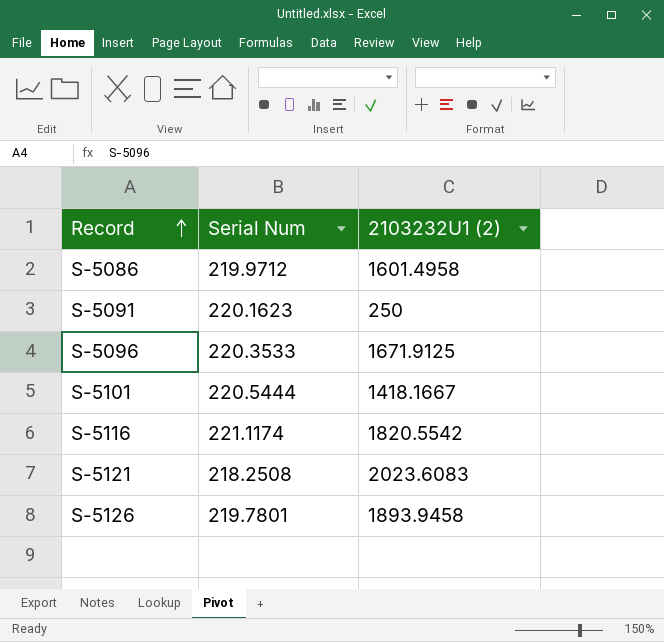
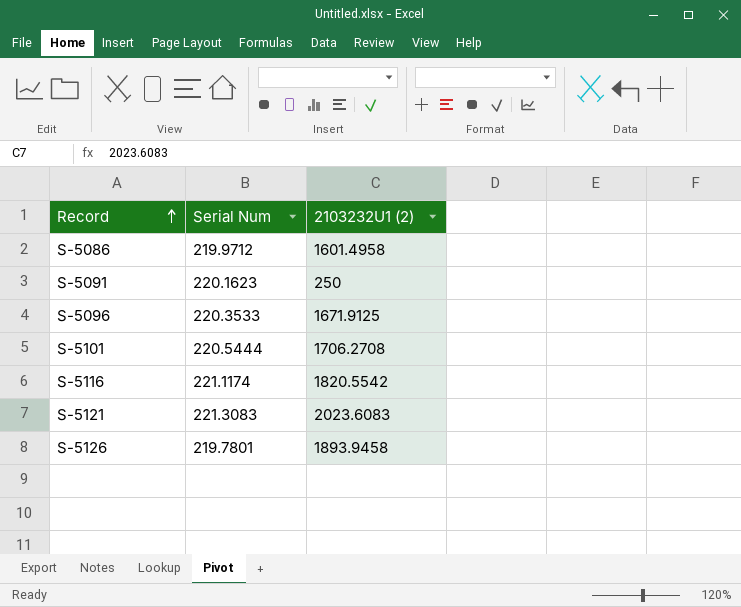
S-5101 | 2103232U1 (2): 1418.1667 -> 1706.2708
S-5121 | Serial Num: 218.2508 -> 221.3083

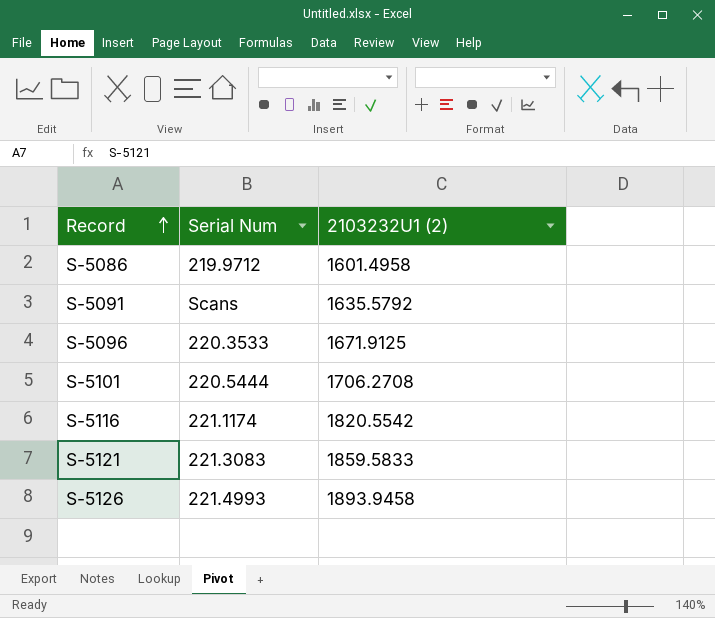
S-5091 | Serial Num: 220.1623 -> Scans
S-5091 | 2103232U1 (2): 250 -> 1635.5792
S-5121 | 2103232U1 (2): 2023.6083 -> 1859.5833
S-5126 | Serial Num: 219.7801 -> 221.4993

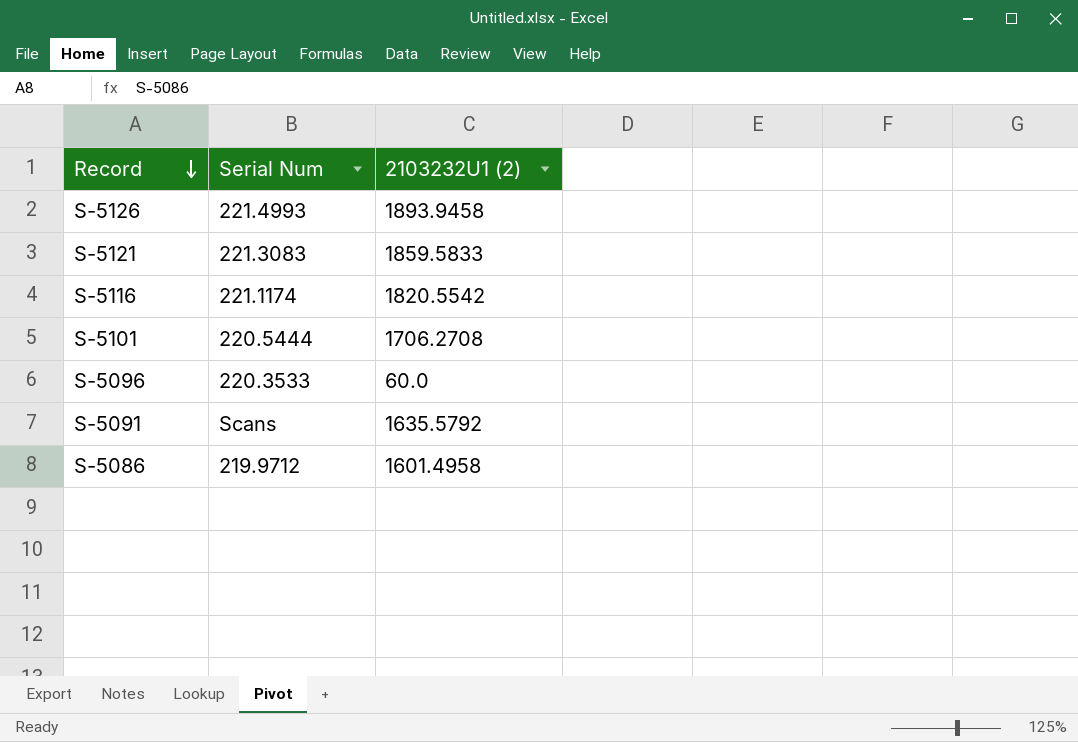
row order: Record ascending -> Record descending
S-5096 | 2103232U1 (2): 1671.9125 -> 60.0

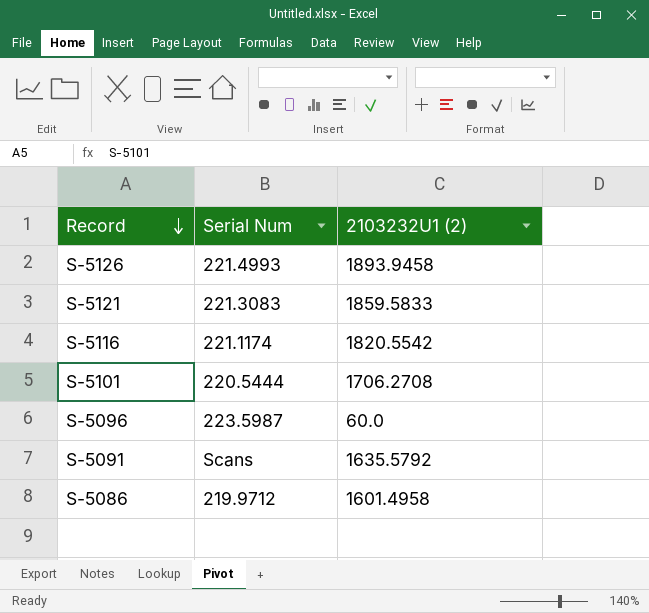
S-5096 | Serial Num: 220.3533 -> 223.5987

